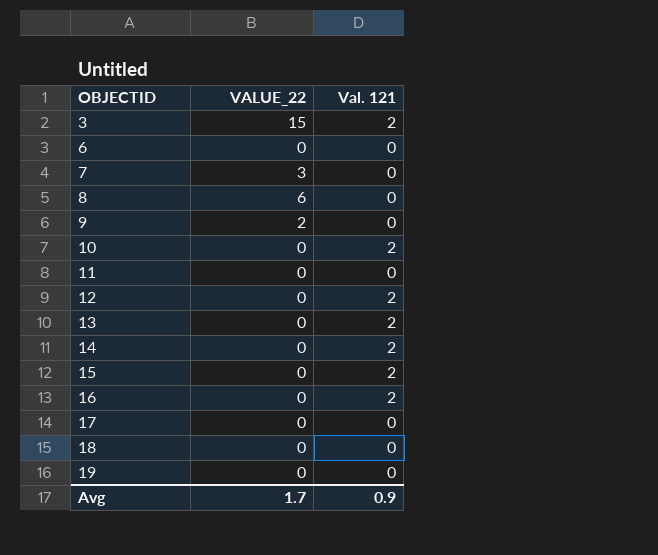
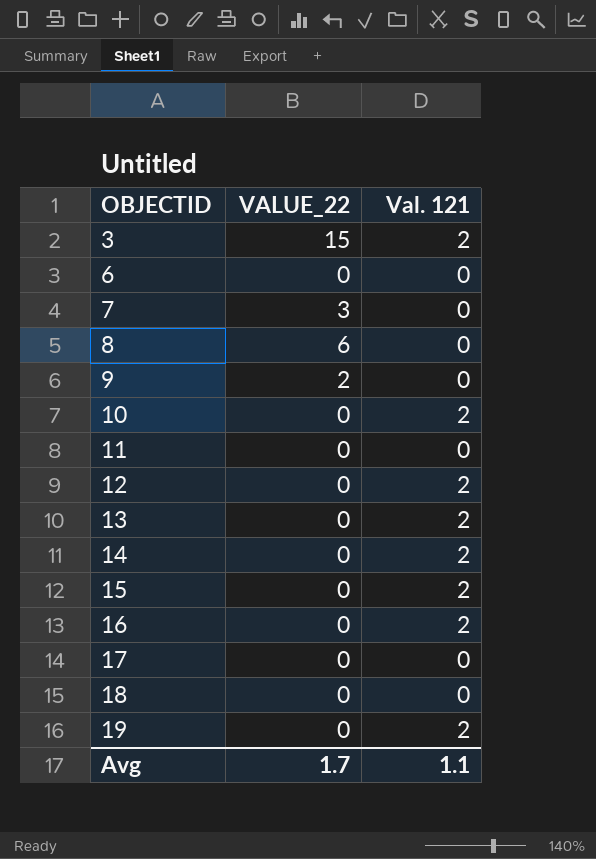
19 | Val. 121: 0 -> 2
Avg | Val. 121: 0.9 -> 1.1

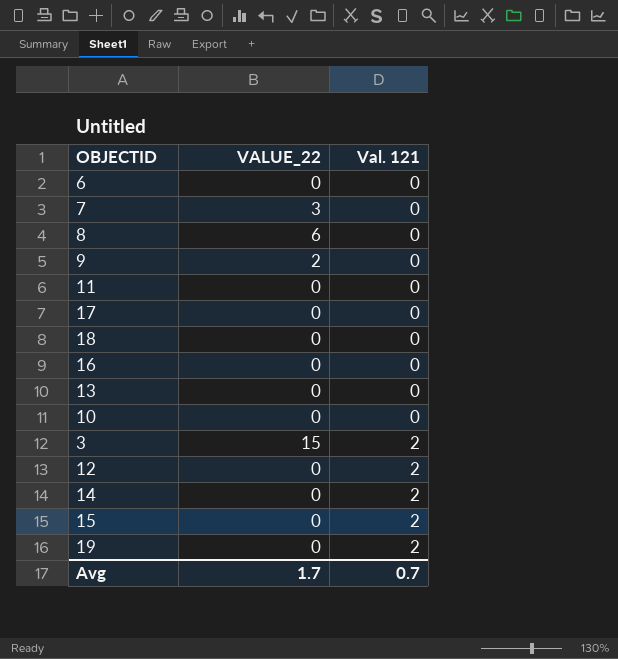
row order: OBJECTID ascending -> Val. 121 ascending
16 | Val. 121: 2 -> 0
13 | Val. 121: 2 -> 0
10 | Val. 121: 2 -> 0
Avg | Val. 121: 1.1 -> 0.7

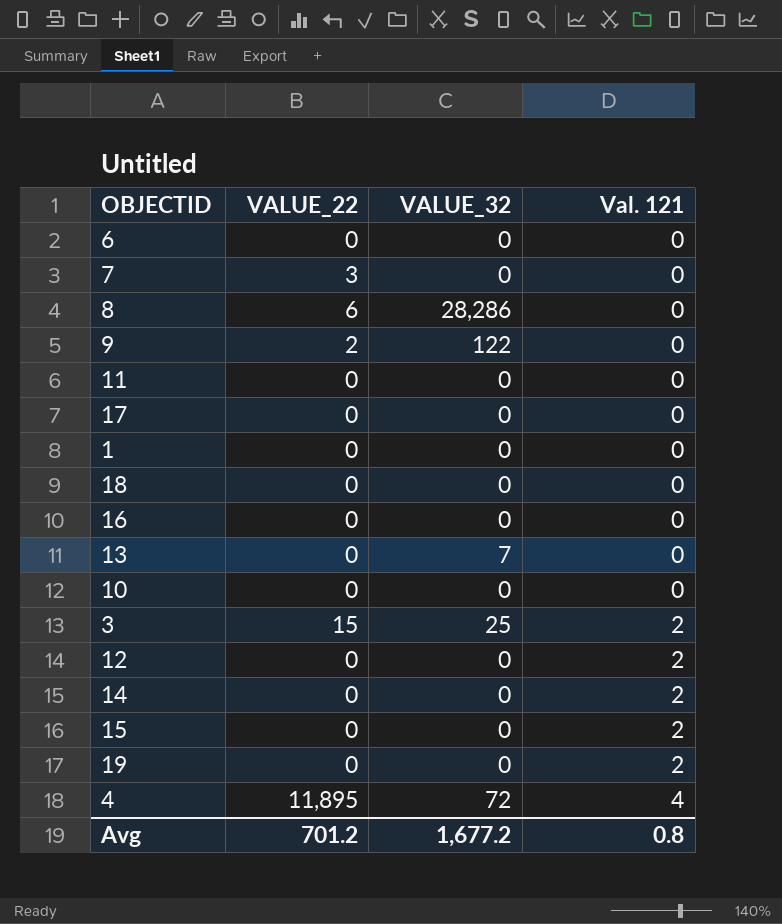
column VALUE_32 | position: none -> 3
row 1: none -> 0 | 0 | 0
row 4: none -> 11,895 | 72 | 4
Avg | VALUE_22: 1.7 -> 701.2
Avg | Val. 121: 0.7 -> 0.8

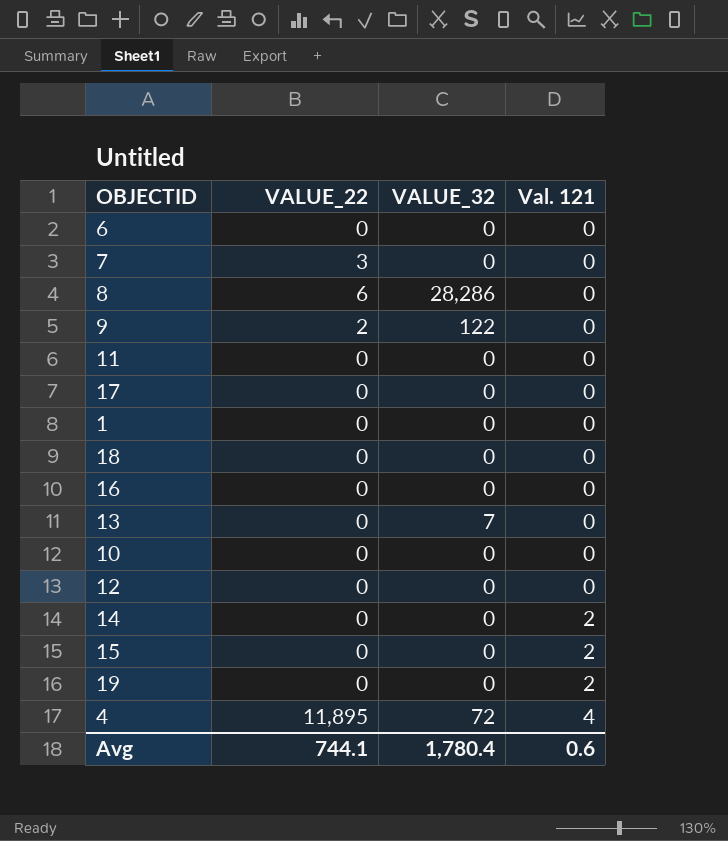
row 3: 15 | 25 | 2 -> none
12 | Val. 121: 2 -> 0
Avg | VALUE_22: 701.2 -> 744.1
Avg | VALUE_32: 1,677.2 -> 1,780.4
Avg | Val. 121: 0.8 -> 0.6

